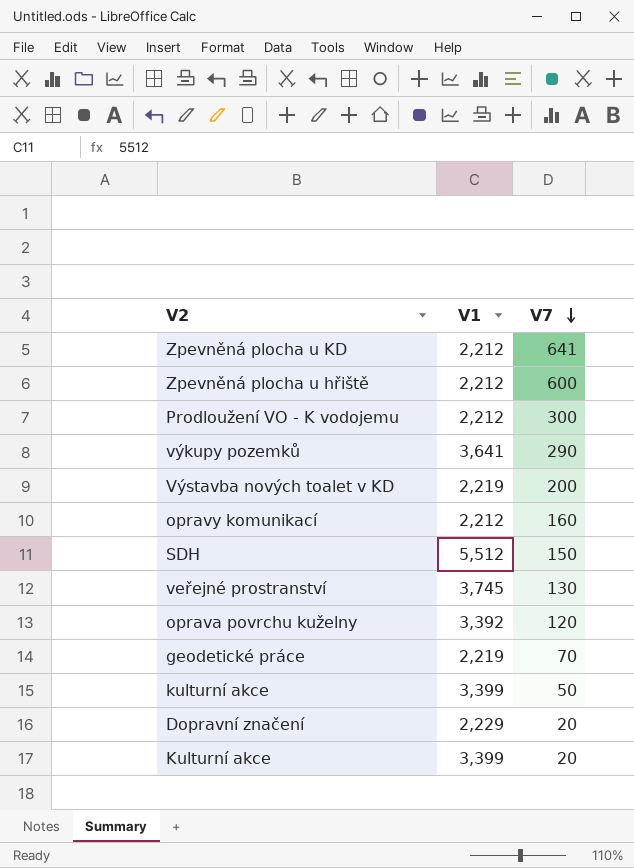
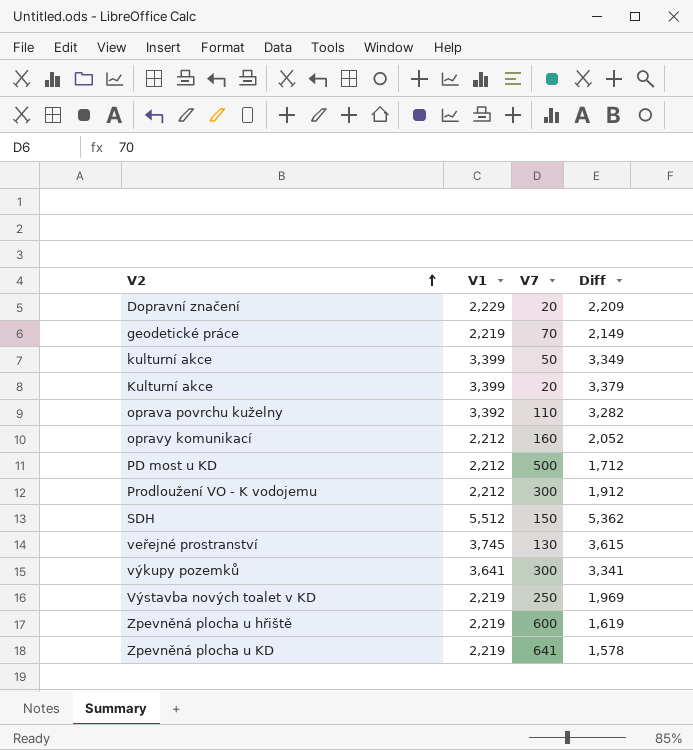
row order: V7 descending -> V2 ascending
column Diff | formula: none -> [V1] - [V7]
oprava povrchu kuželny | V7: 120 -> 110
row PD most u KD: none -> 2,212 | 500 | 1,712
výkupy pozemků | V7: 290 -> 300
Výstavba nových toalet v KD | V7: 200 -> 250
Zpevněná plocha u hřiště | V1: 2,212 -> 2,219
Zpevněná plocha u KD | V1: 2,212 -> 2,219

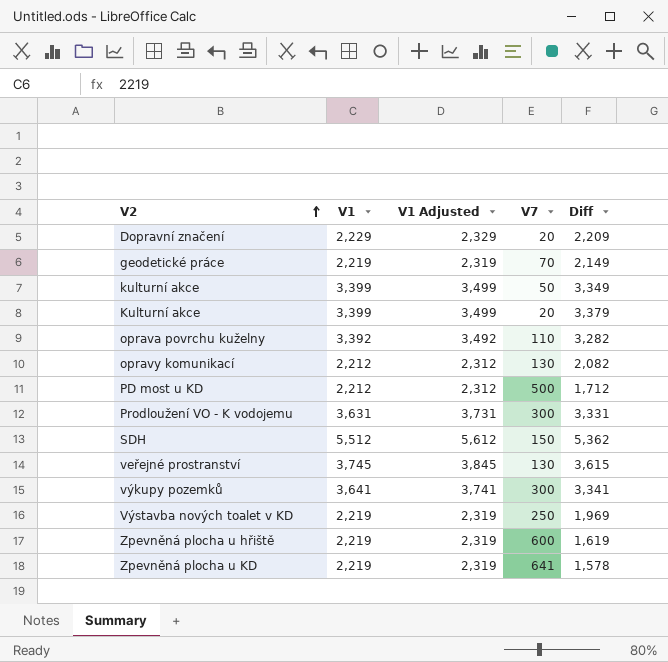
column V1 Adjusted | formula: none -> [V1] + 100
opravy komunikací | V7: 160 -> 130
opravy komunikací | Diff: 2,052 -> 2,082
Prodloužení VO - K vodojemu | V1: 2,212 -> 3,631
Prodloužení VO - K vodojemu | Diff: 1,912 -> 3,331

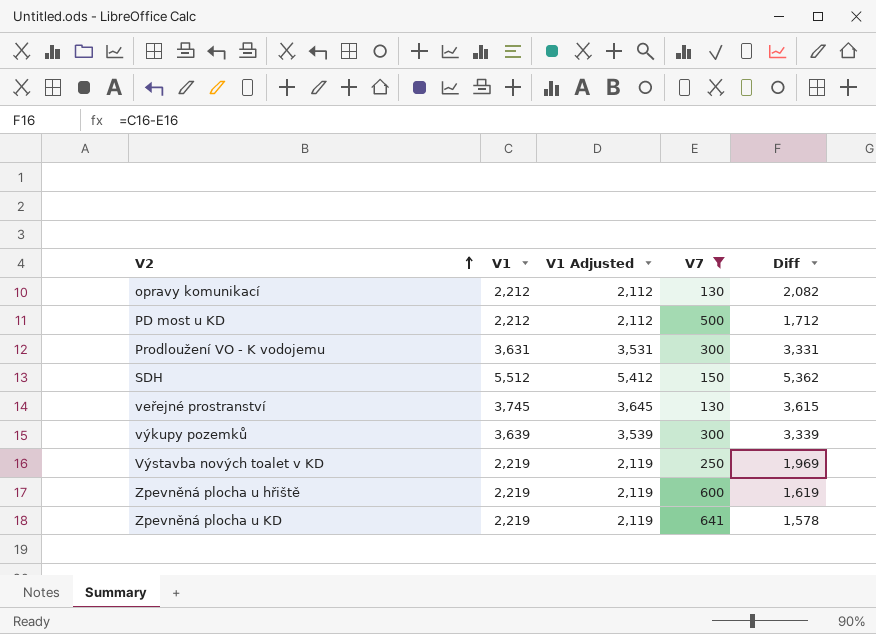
filter: none -> V7 >= 130
column V1 Adjusted | formula: [V1] + 100 -> [V1] - 100
výkupy pozemků | V1: 3,641 -> 3,639
výkupy pozemků | Diff: 3,341 -> 3,339

